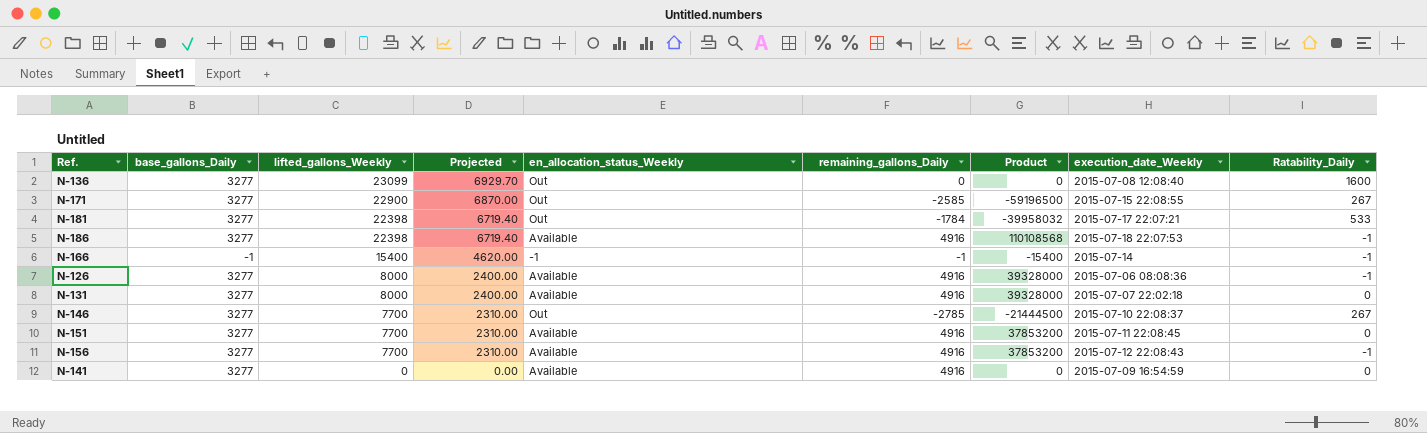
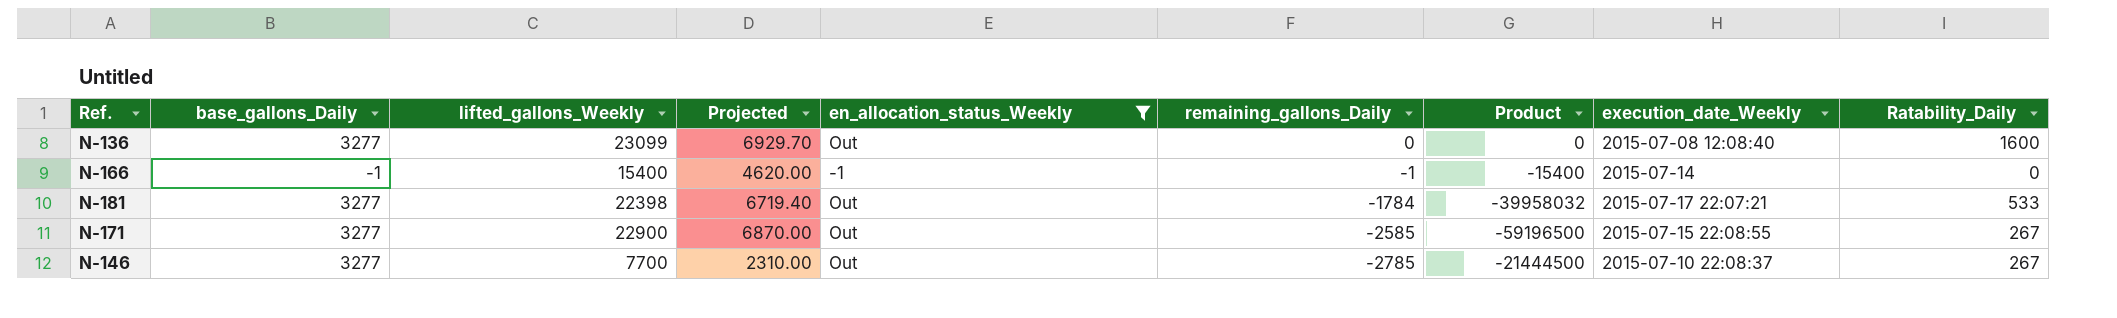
filter: none -> en_allocation_status_Weekly != Available
row order: lifted_gallons_Weekly descending -> remaining_gallons_Daily descending
N-166 | Ratability_Daily: -1 -> 0

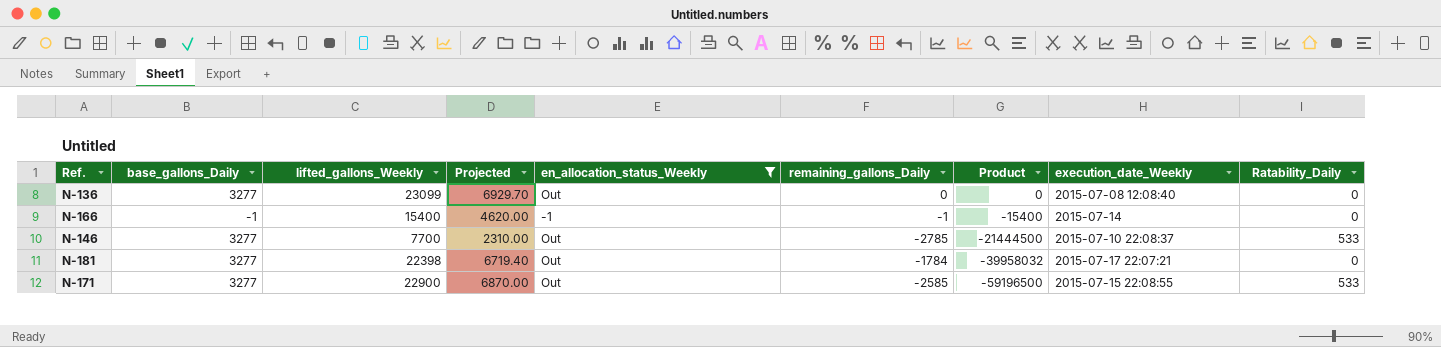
row order: remaining_gallons_Daily descending -> Product descending
N-136 | Ratability_Daily: 1600 -> 0
N-146 | Ratability_Daily: 267 -> 533
N-181 | Ratability_Daily: 533 -> 0
N-171 | Ratability_Daily: 267 -> 533

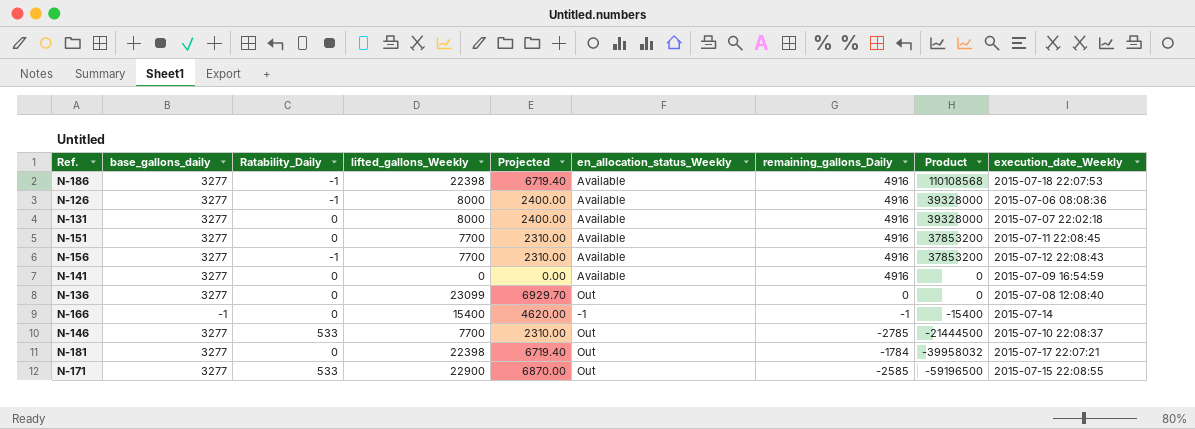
filter: en_allocation_status_Weekly != Available -> none
column name: base_gallons_Daily -> base_gallons_daily
column Ratability_Daily | position: 9 -> 3

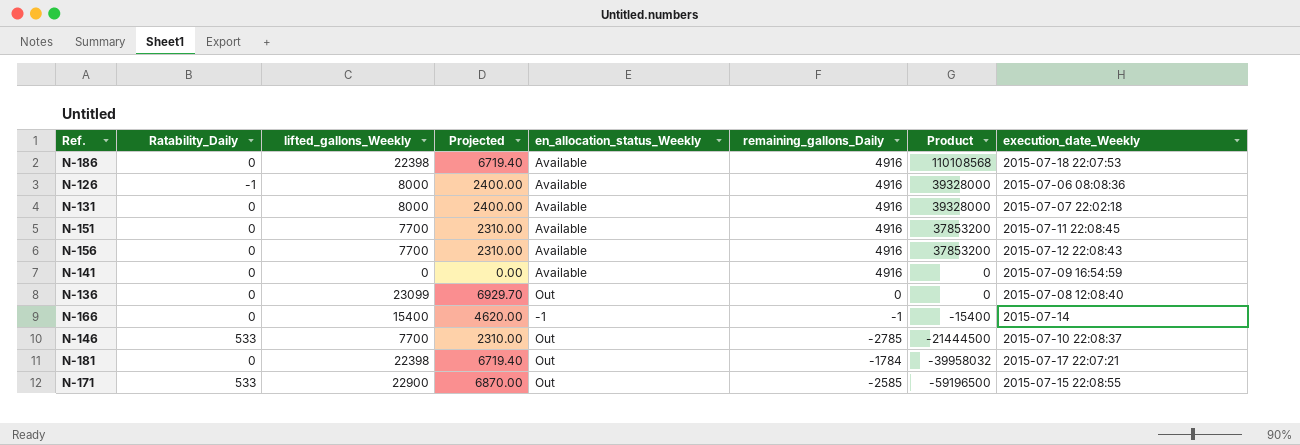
column base_gallons_daily | position: 2 -> none
N-186 | Ratability_Daily: -1 -> 0
N-156 | Ratability_Daily: -1 -> 0

